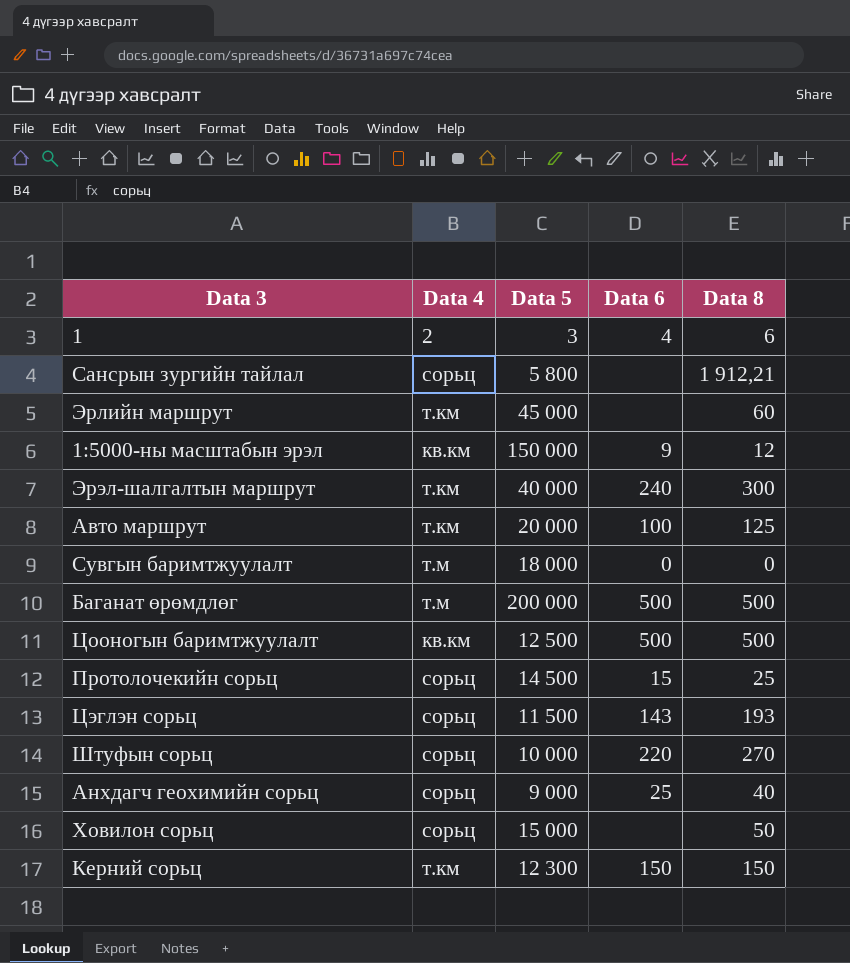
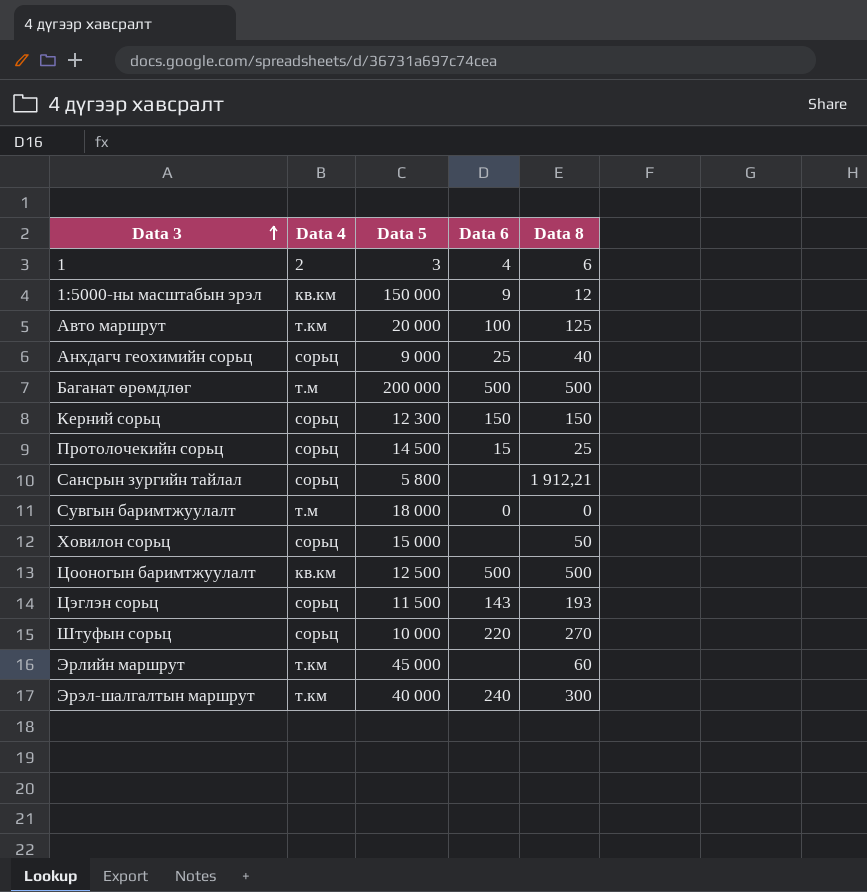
row order: none -> Data 3 ascending
Керний сорьц | Data 4: т.км -> сорьц

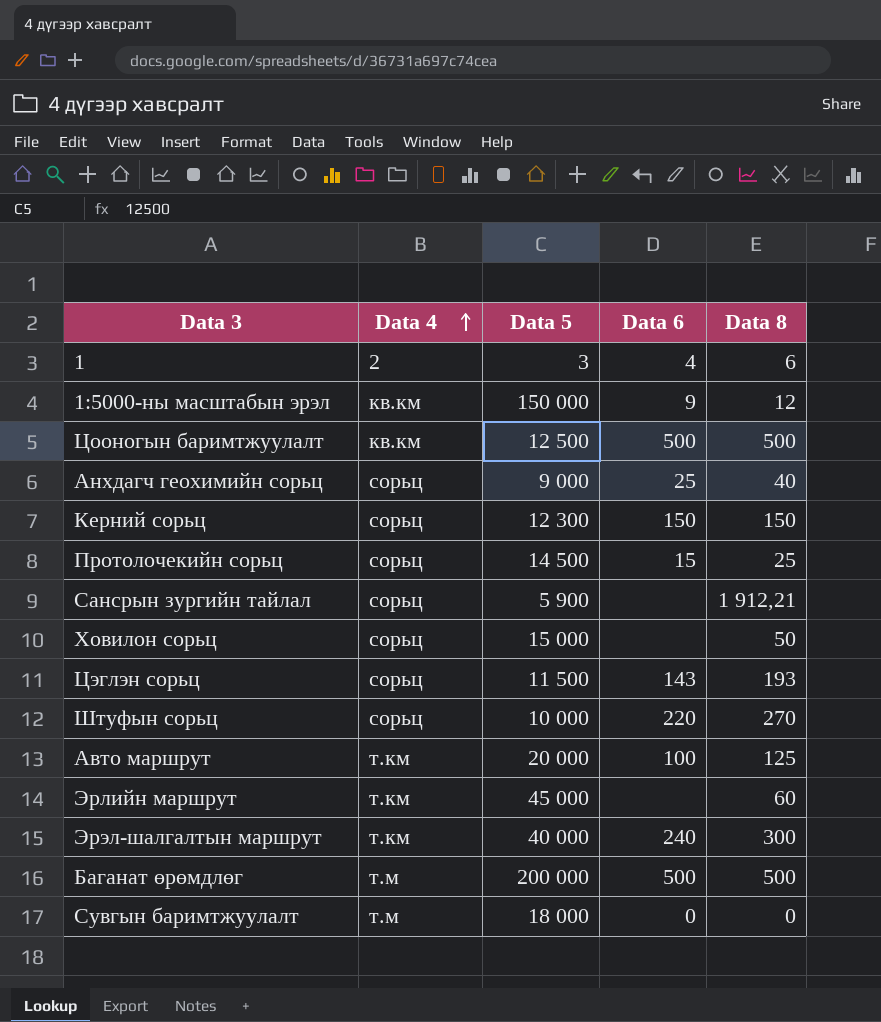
row order: Data 3 ascending -> Data 4 ascending
Сансрын зургийн тайлал | Data 5: 5 800 -> 5 900

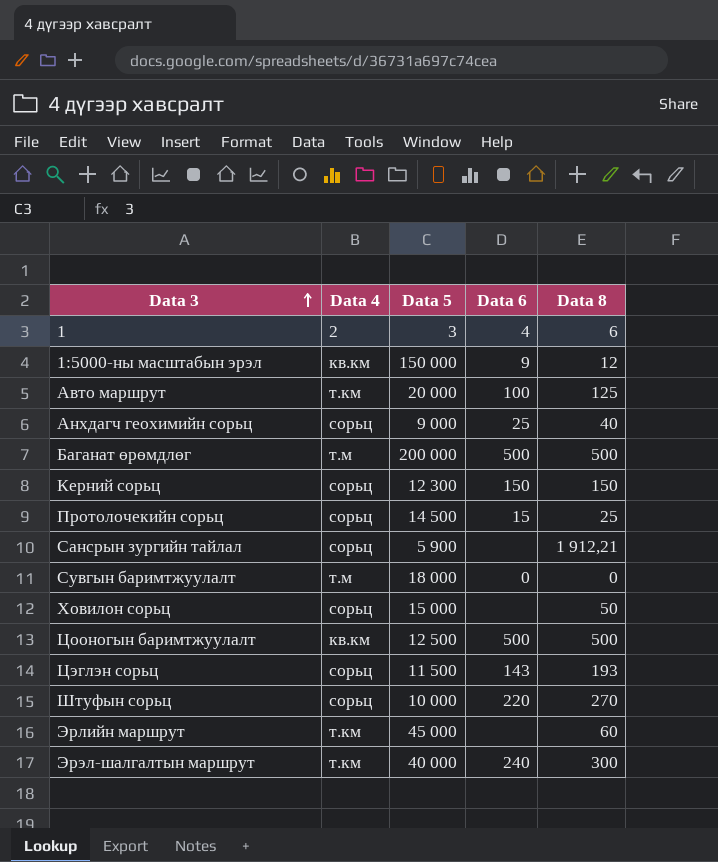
row order: Data 4 ascending -> Data 3 ascending

